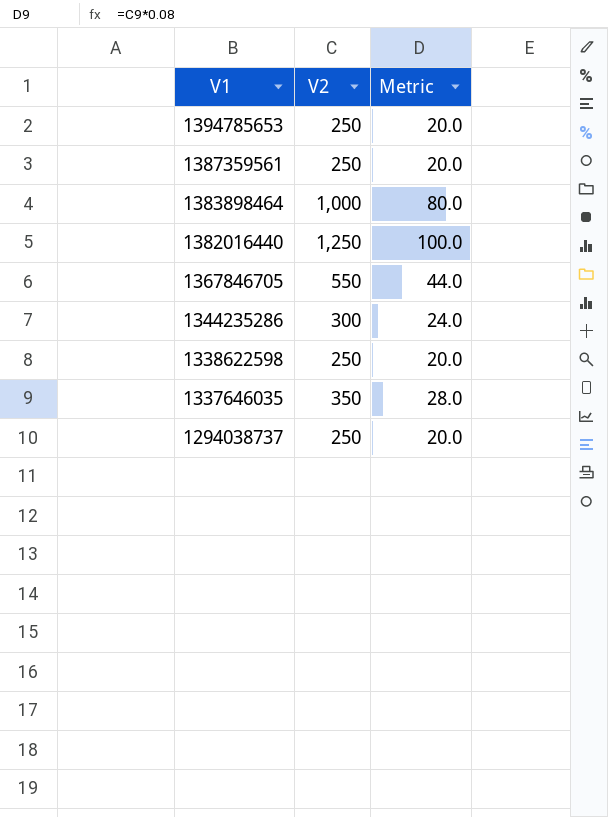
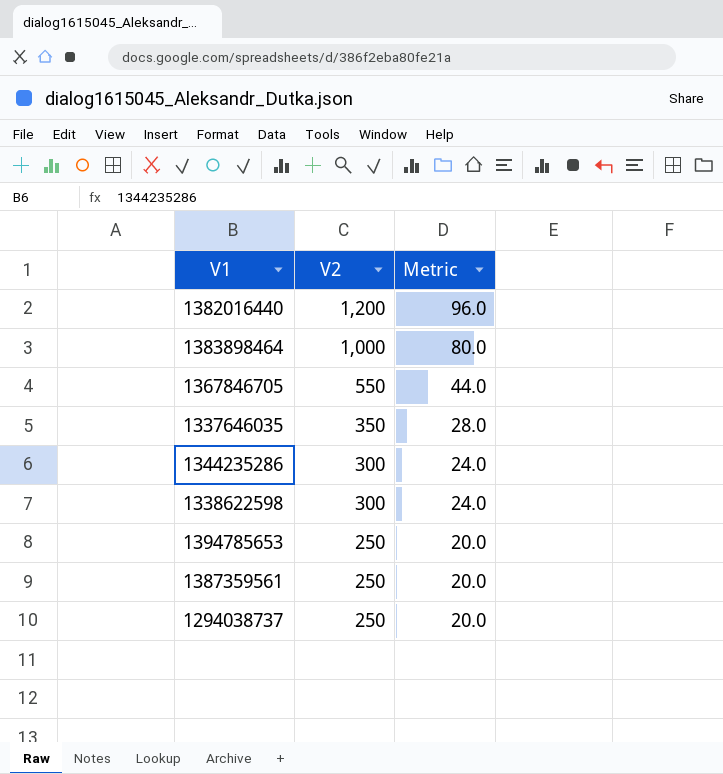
row order: V1 descending -> V2 descending
1382016440 | V2: 1,250 -> 1,200
1382016440 | Metric: 100.0 -> 96.0
1338622598 | V2: 250 -> 300
1338622598 | Metric: 20.0 -> 24.0

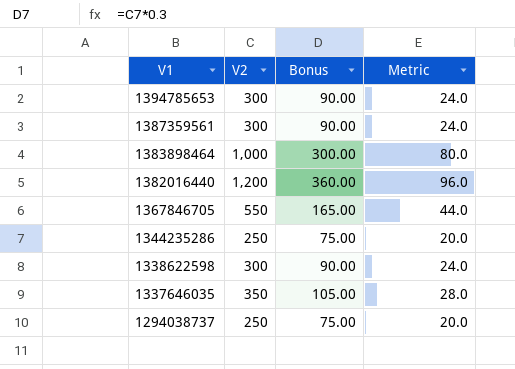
row order: V2 descending -> V1 descending
column Bonus | formula: none -> [V2] * 0.3
1394785653 | V2: 250 -> 300
1394785653 | Metric: 20.0 -> 24.0
1387359561 | V2: 250 -> 300
1387359561 | Metric: 20.0 -> 24.0
1344235286 | V2: 300 -> 250
1344235286 | Metric: 24.0 -> 20.0

